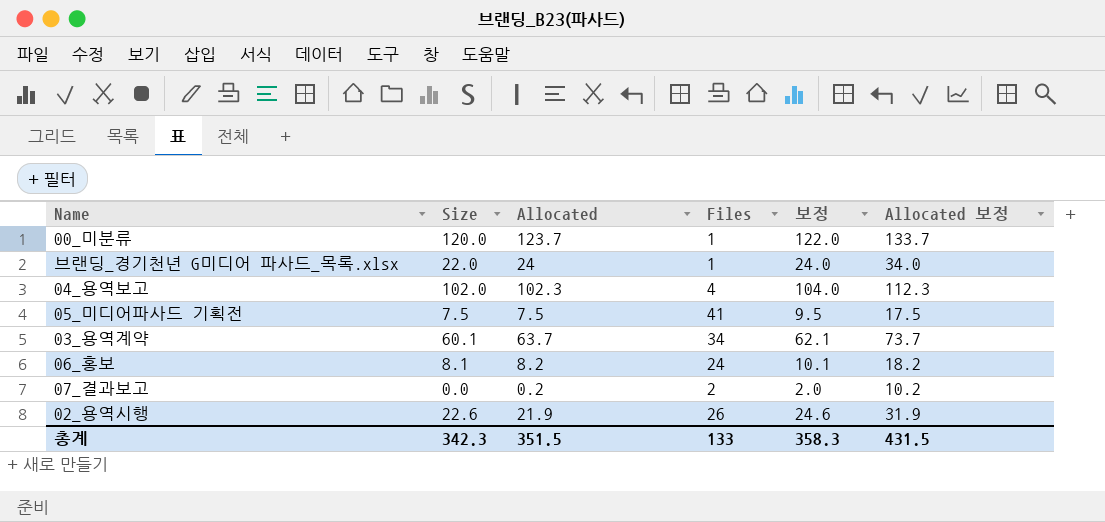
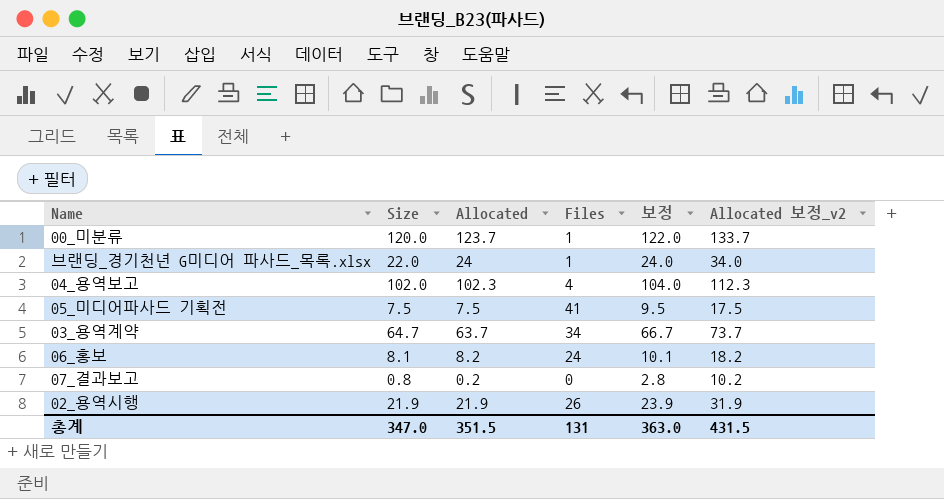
column name: Allocated 보정 -> Allocated 보정_v2
03_용역계약 | Size: 60.1 -> 64.7
03_용역계약 | 보정: 62.1 -> 66.7
07_결과보고 | Size: 0.0 -> 0.8
07_결과보고 | Files: 2 -> 0
07_결과보고 | 보정: 2.0 -> 2.8
02_용역시행 | Size: 22.6 -> 21.9
02_용역시행 | 보정: 24.6 -> 23.9
총계 | Size: 342.3 -> 347.0
총계 | Files: 133 -> 131
총계 | 보정: 358.3 -> 363.0

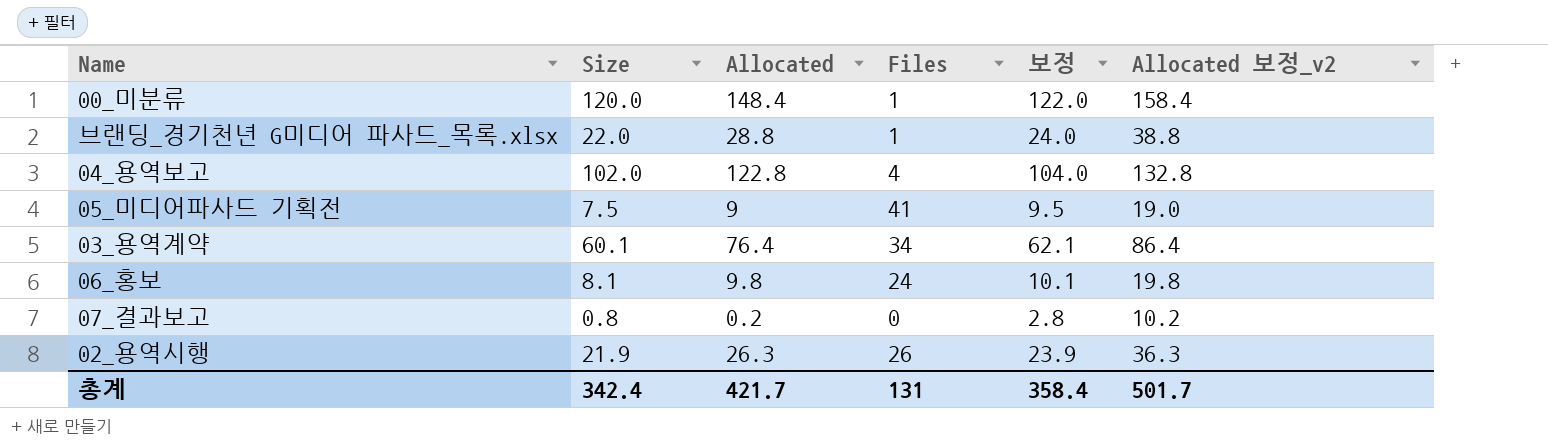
00_미분류 | Allocated: 123.7 -> 148.4
00_미분류 | Allocated 보정_v2: 133.7 -> 158.4
브랜딩_경기천년 G미디어 파사드_목록.xlsx | Allocated: 24 -> 28.8
브랜딩_경기천년 G미디어 파사드_목록.xlsx | Allocated 보정_v2: 34.0 -> 38.8
04_용역보고 | Allocated: 102.3 -> 122.8
04_용역보고 | Allocated 보정_v2: 112.3 -> 132.8
05_미디어파사드 기획전 | Allocated: 7.5 -> 9
05_미디어파사드 기획전 | Allocated 보정_v2: 17.5 -> 19.0
03_용역계약 | Size: 64.7 -> 60.1
03_용역계약 | Allocated: 63.7 -> 76.4
03_용역계약 | 보정: 66.7 -> 62.1
03_용역계약 | Allocated 보정_v2: 73.7 -> 86.4
06_홍보 | Allocated: 8.2 -> 9.8
06_홍보 | Allocated 보정_v2: 18.2 -> 19.8
02_용역시행 | Allocated: 21.9 -> 26.3
02_용역시행 | Allocated 보정_v2: 31.9 -> 36.3
총계 | Size: 347.0 -> 342.4
총계 | Allocated: 351.5 -> 421.7
총계 | 보정: 363.0 -> 358.4
총계 | Allocated 보정_v2: 431.5 -> 501.7

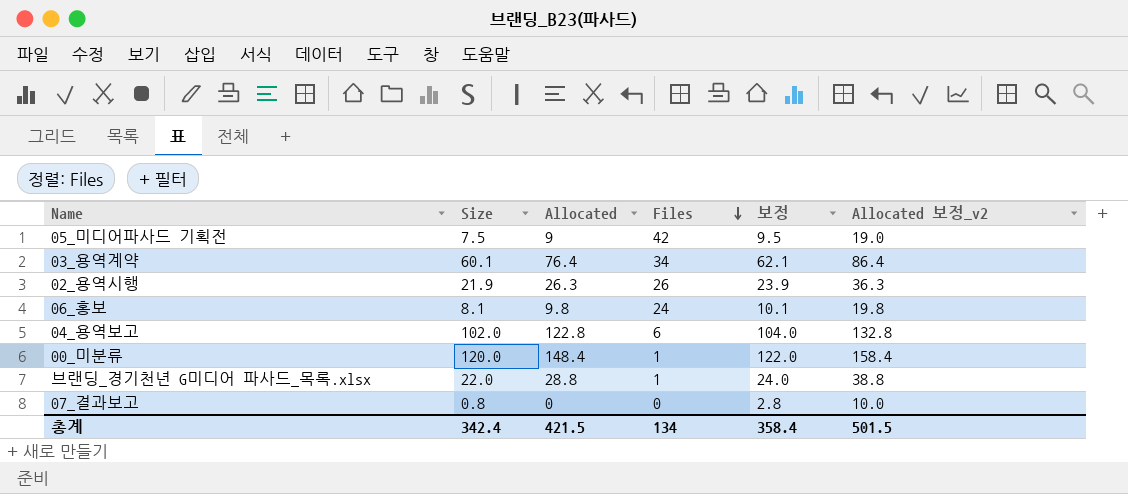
row order: none -> Files descending
05_미디어파사드 기획전 | Files: 41 -> 42
04_용역보고 | Files: 4 -> 6
07_결과보고 | Allocated: 0.2 -> 0
07_결과보고 | Allocated 보정_v2: 10.2 -> 10.0
총계 | Allocated: 421.7 -> 421.5
총계 | Files: 131 -> 134
총계 | Allocated 보정_v2: 501.7 -> 501.5

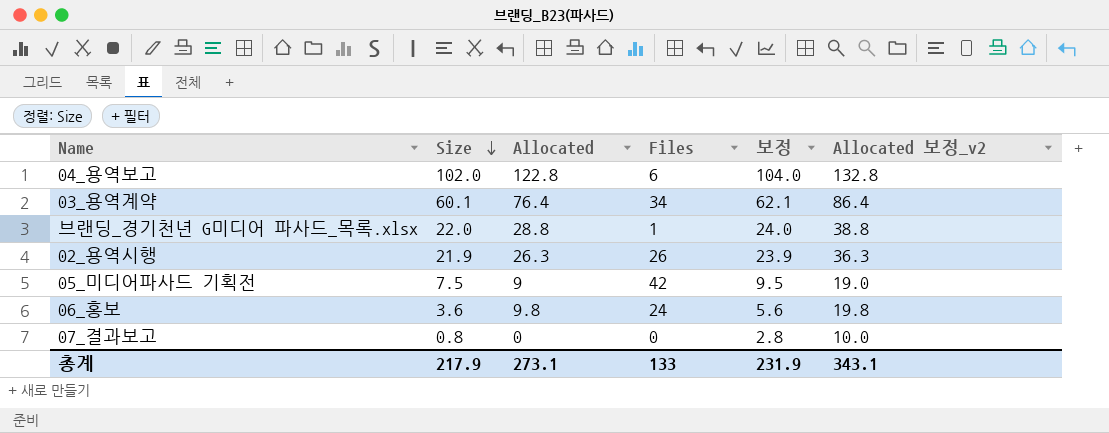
row order: Files descending -> Size descending
row 00_미분류: 120.0 | 148.4 | 1 | 122.0 | 158.4 -> none
06_홍보 | Size: 8.1 -> 3.6
06_홍보 | 보정: 10.1 -> 5.6
총계 | Size: 342.4 -> 217.9
총계 | Allocated: 421.5 -> 273.1
총계 | Files: 134 -> 133
총계 | 보정: 358.4 -> 231.9
총계 | Allocated 보정_v2: 501.5 -> 343.1

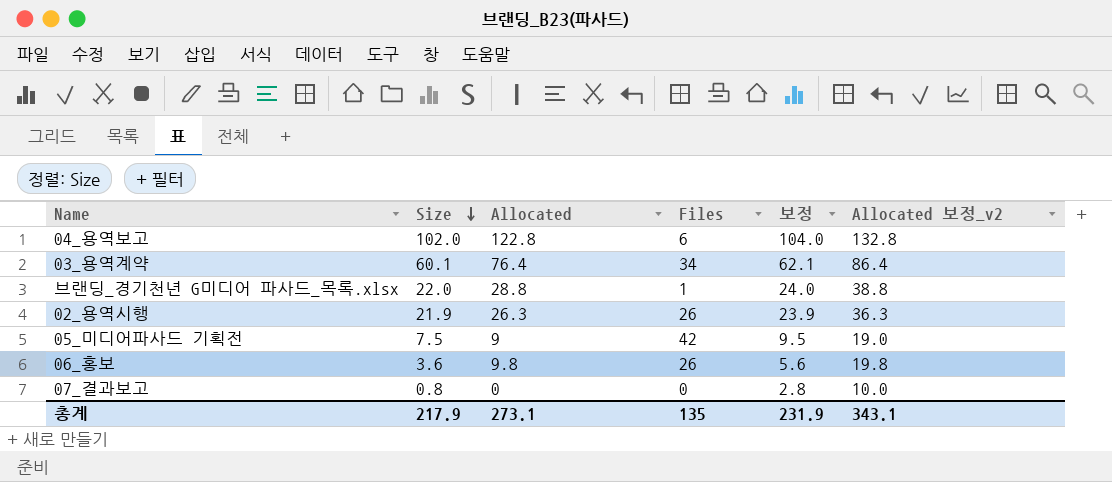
06_홍보 | Files: 24 -> 26
총계 | Files: 133 -> 135

